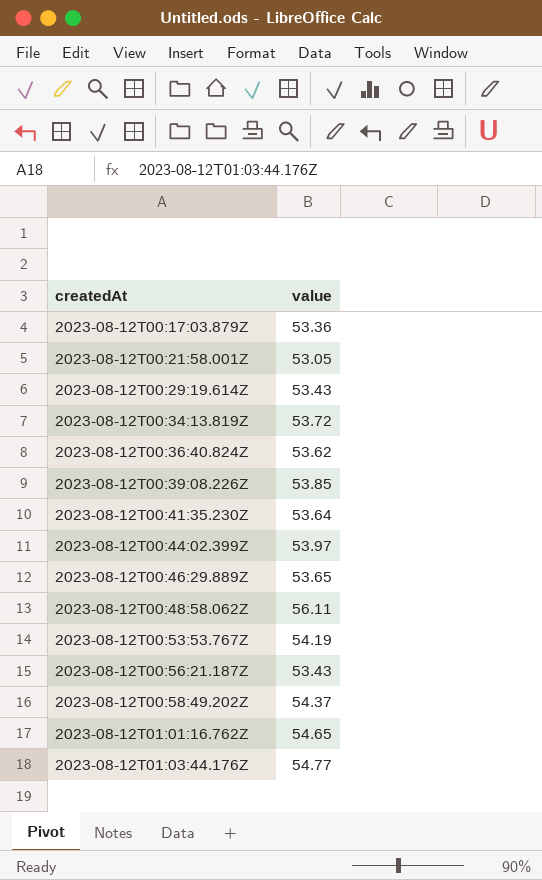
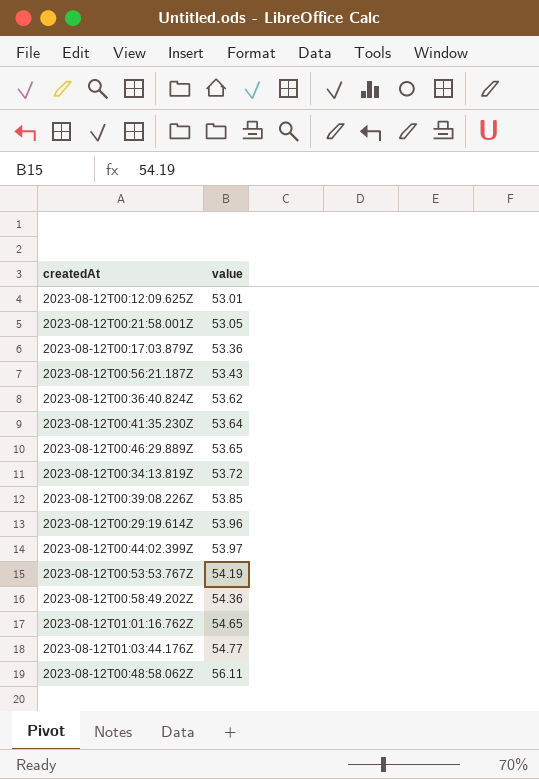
row order: createdAt ascending -> value ascending
row 2023-08-12T00:12:09.625Z: none -> 53.01
2023-08-12T00:29:19.614Z | value: 53.43 -> 53.96
2023-08-12T00:58:49.202Z | value: 54.37 -> 54.36

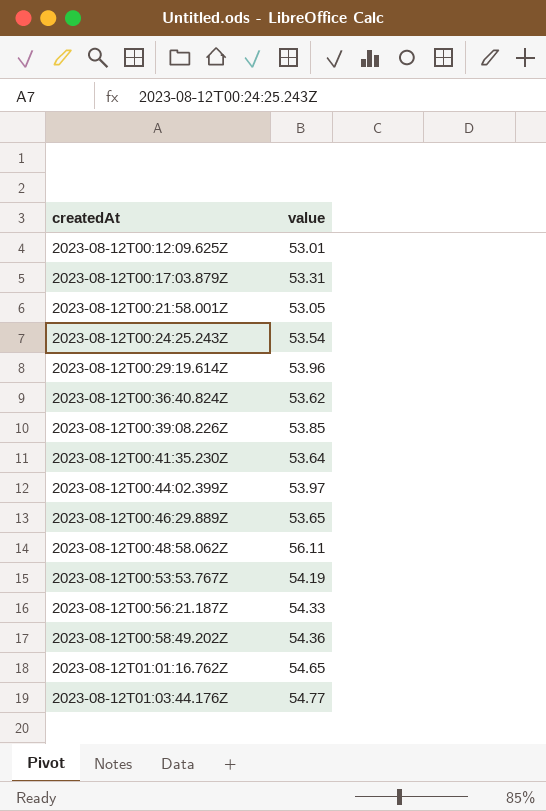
row order: value ascending -> createdAt ascending
row 2023-08-12T00:34:13.819Z: 53.72 -> none
2023-08-12T00:17:03.879Z | value: 53.36 -> 53.31
row 2023-08-12T00:24:25.243Z: none -> 53.54
2023-08-12T00:56:21.187Z | value: 53.43 -> 54.33

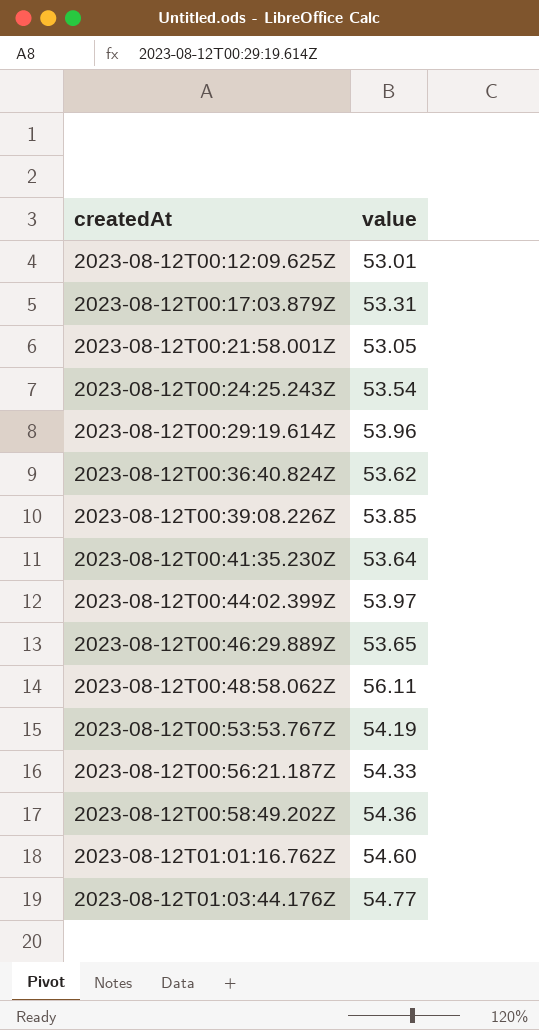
2023-08-12T01:01:16.762Z | value: 54.65 -> 54.60

